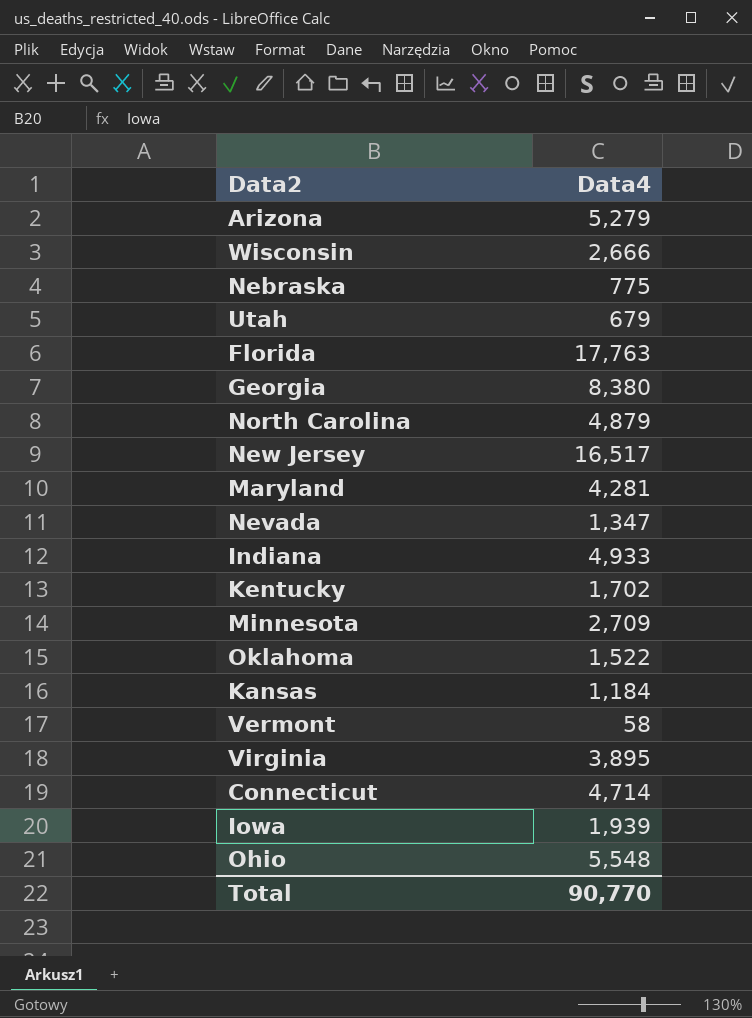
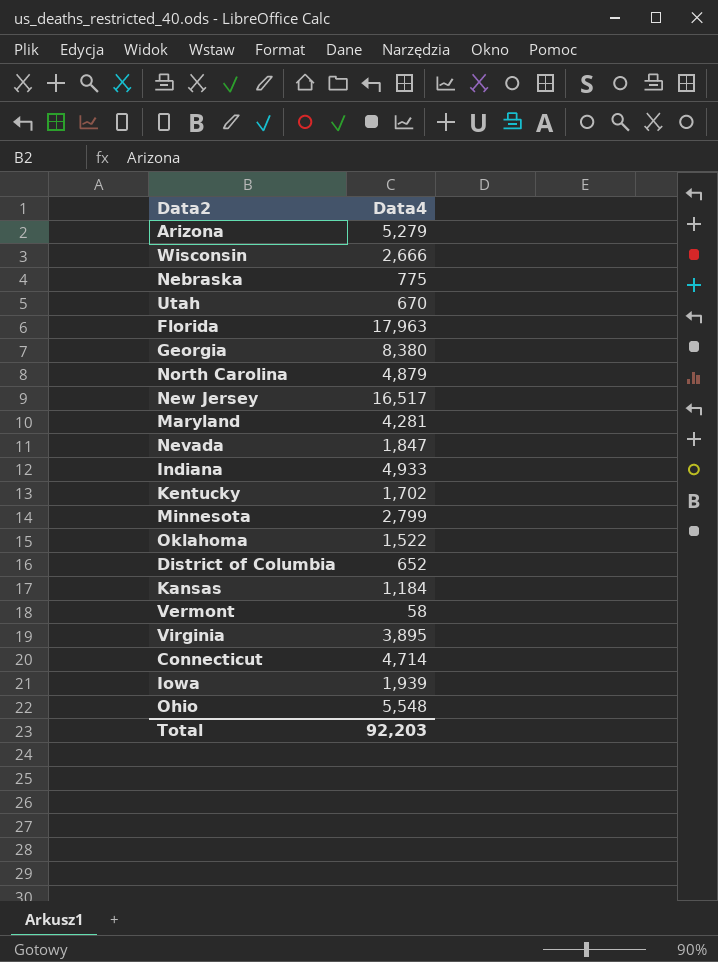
Utah | Data4: 679 -> 670
Florida | Data4: 17,763 -> 17,963
Nevada | Data4: 1,347 -> 1,847
Minnesota | Data4: 2,709 -> 2,799
row District of Columbia: none -> 652
Total | Data4: 90,770 -> 92,203

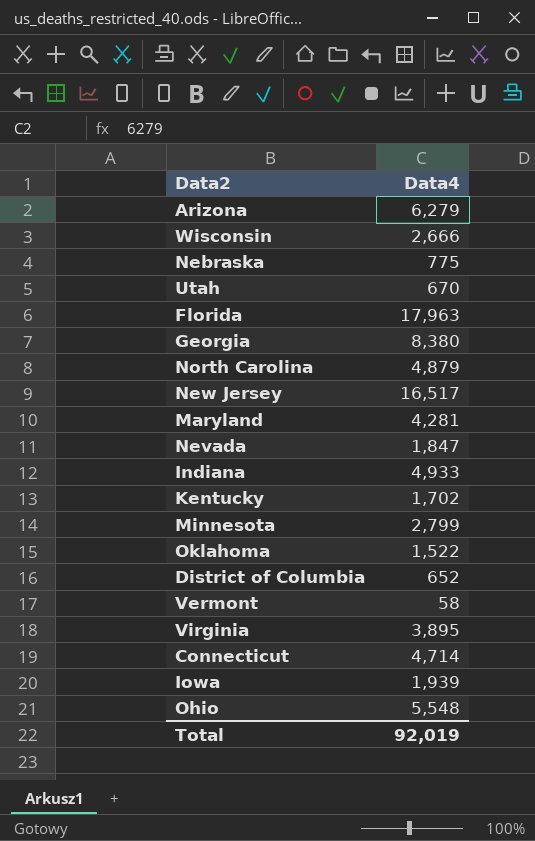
row Kansas: 1,184 -> none
Arizona | Data4: 5,279 -> 6,279
Total | Data4: 92,203 -> 92,019

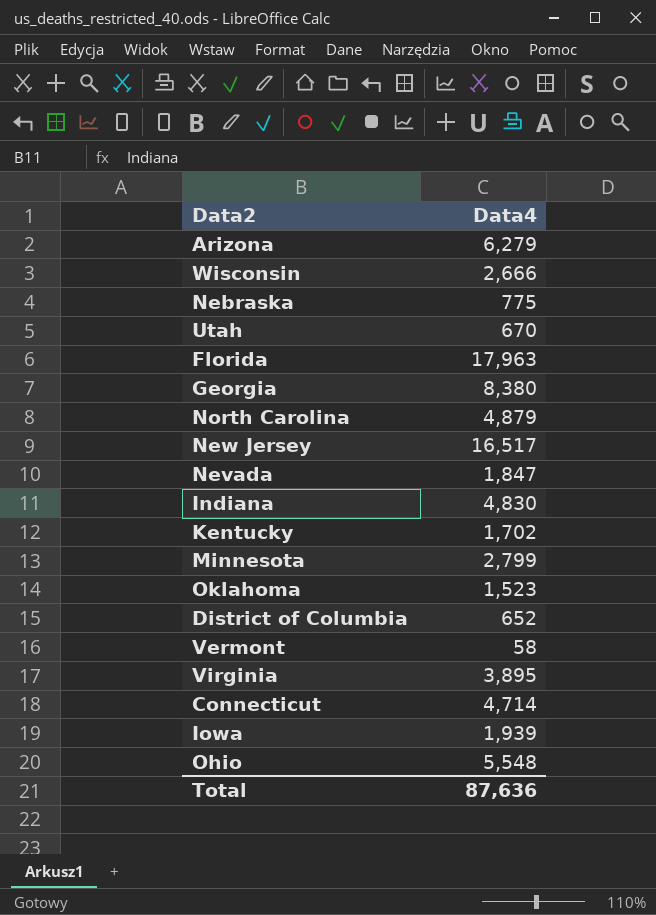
row Maryland: 4,281 -> none
Indiana | Data4: 4,933 -> 4,830
Oklahoma | Data4: 1,522 -> 1,523
Total | Data4: 92,019 -> 87,636

